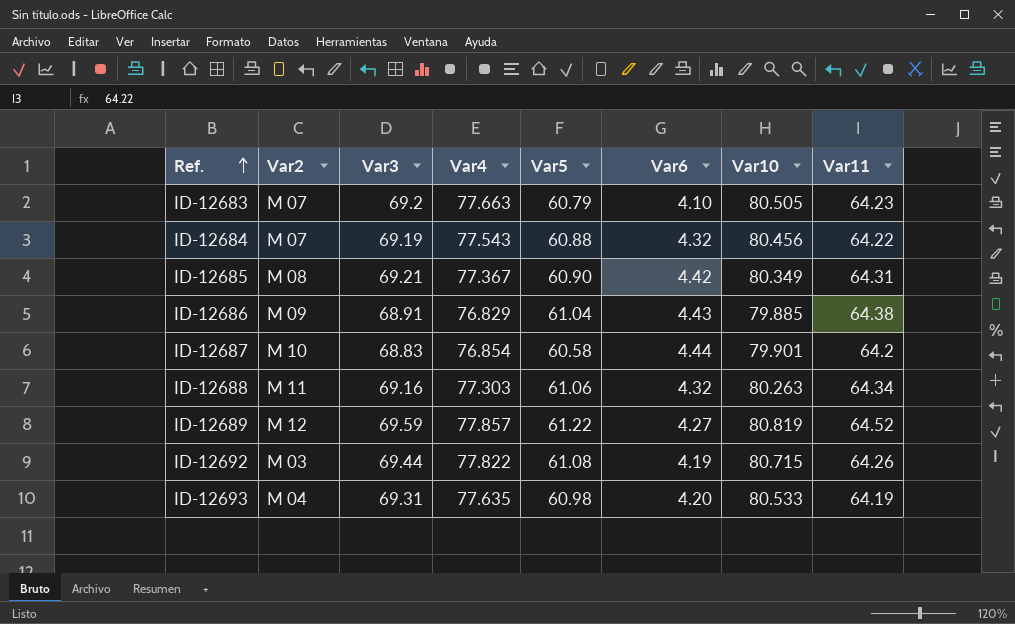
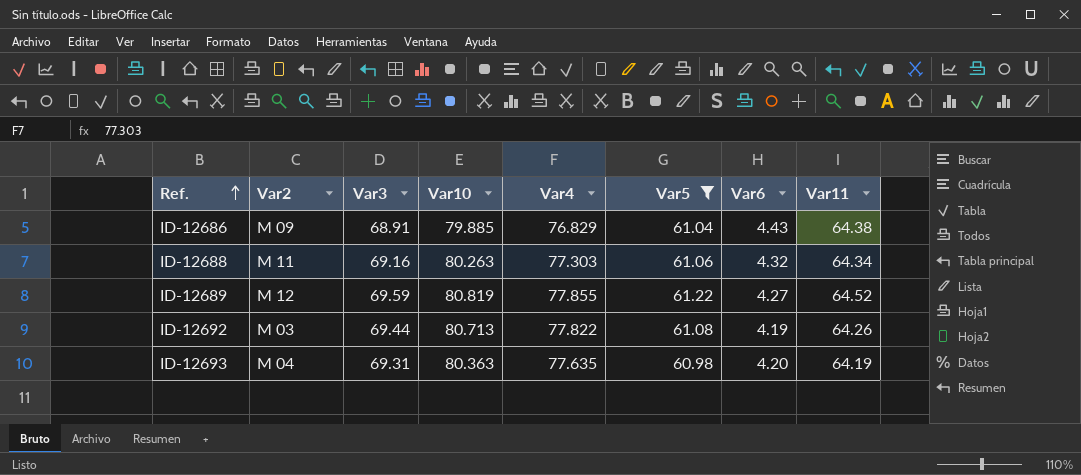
filter: none -> Var5 >= 60.98
column Var10 | position: 7 -> 4
ID-12689 | Var4: 77.857 -> 77.855
ID-12692 | Var10: 80.715 -> 80.713
ID-12693 | Var10: 80.533 -> 80.363

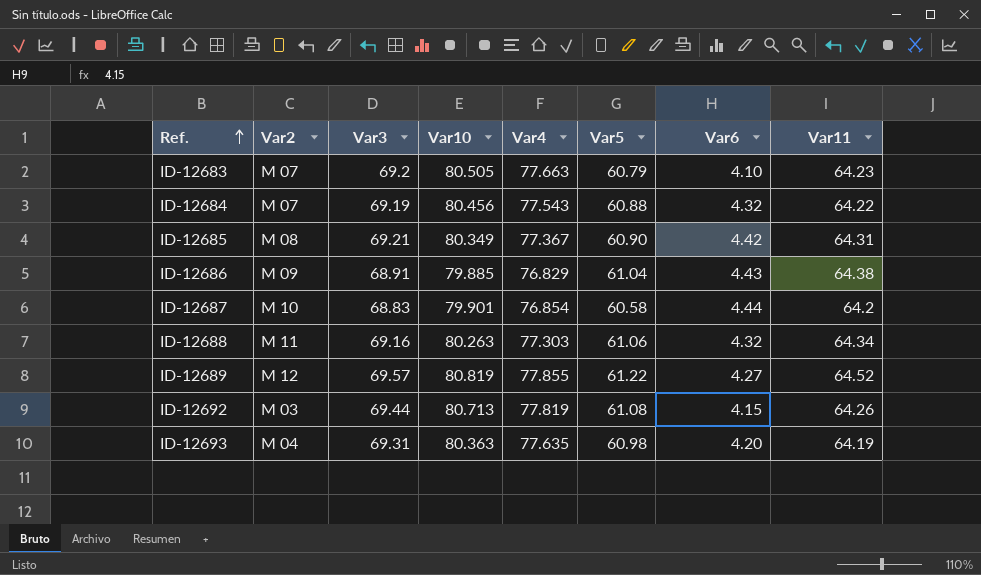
filter: Var5 >= 60.98 -> none
ID-12689 | Var3: 69.59 -> 69.57
ID-12692 | Var4: 77.822 -> 77.819
ID-12692 | Var6: 4.19 -> 4.15

